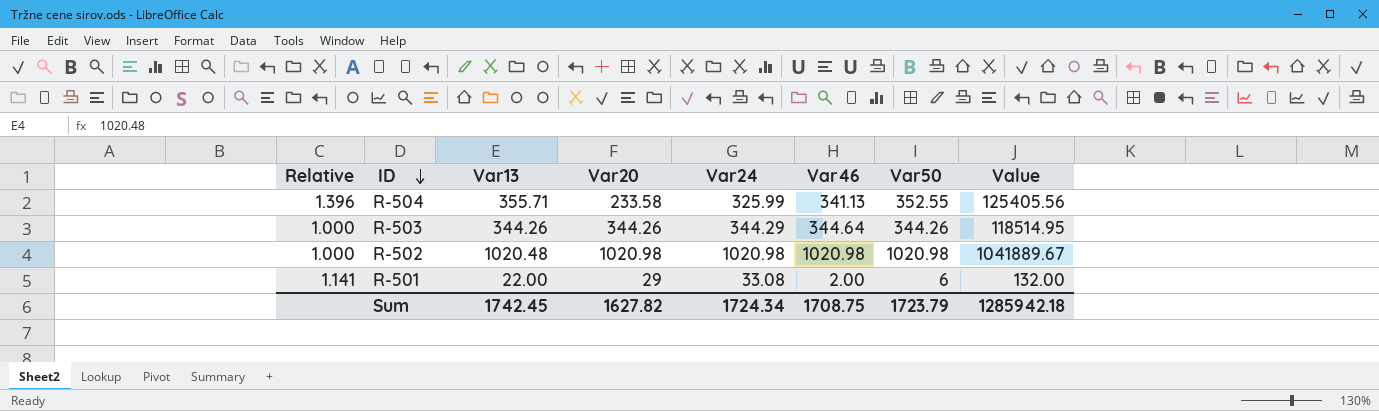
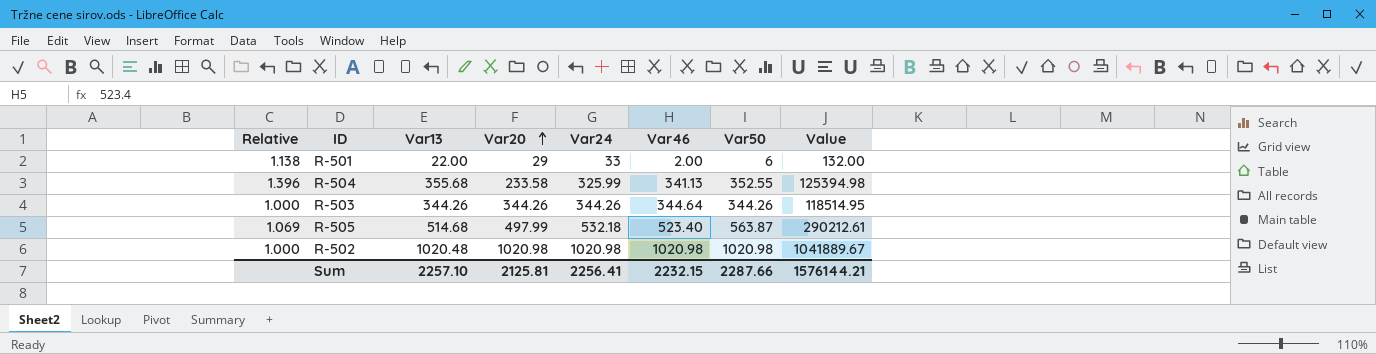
row order: ID descending -> Var20 ascending
R-501 | Relative: 1.141 -> 1.138
R-501 | Var24: 33.08 -> 33
R-504 | Var13: 355.71 -> 355.68
R-504 | Value: 125405.56 -> 125394.98
R-503 | Var24: 344.29 -> 344.26
row R-505: none -> 1.069 | 514.68 | 497.99 | 532.18 | 523.40 | 563.87 | 290212.61
Sum | Var13: 1742.45 -> 2257.10
Sum | Var20: 1627.82 -> 2125.81
Sum | Var24: 1724.34 -> 2256.41
Sum | Var46: 1708.75 -> 2232.15
Sum | Var50: 1723.79 -> 2287.66
Sum | Value: 1285942.18 -> 1576144.21

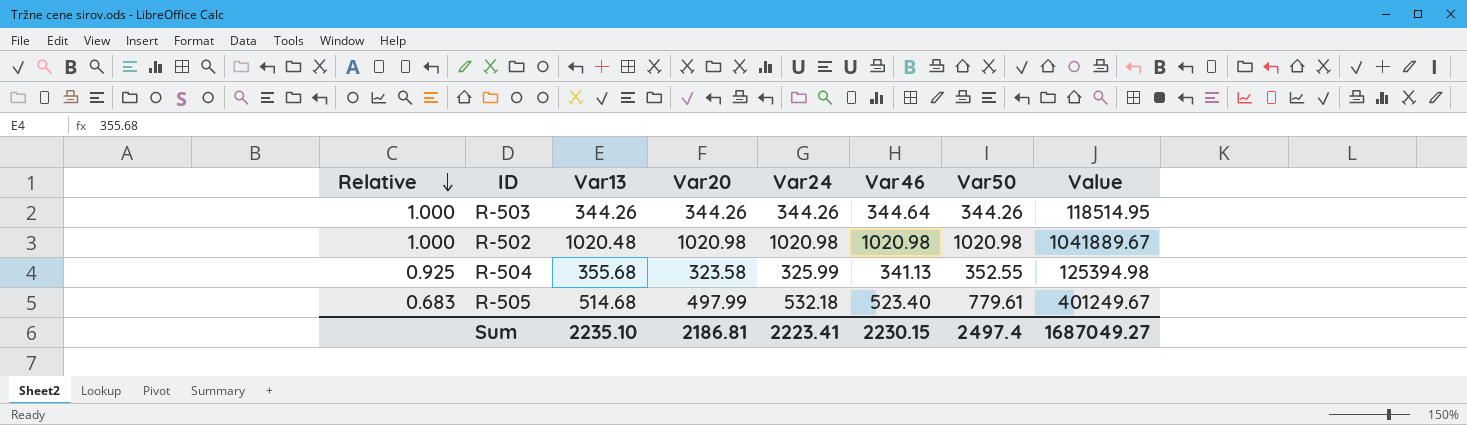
row order: Var20 ascending -> Relative descending
column Relative | formula: [Var24] / [Var20] -> [Var24] / [Var50]
row R-501: 1.138 | 22.00 | 29 | 33 | 2.00 | 6 | 132.00 -> none
R-504 | Var20: 233.58 -> 323.58
R-505 | Var50: 563.87 -> 779.61
R-505 | Value: 290212.61 -> 401249.67
Sum | Var13: 2257.10 -> 2235.10
Sum | Var20: 2125.81 -> 2186.81
Sum | Var24: 2256.41 -> 2223.41
Sum | Var46: 2232.15 -> 2230.15
Sum | Var50: 2287.66 -> 2497.4
Sum | Value: 1576144.21 -> 1687049.27

